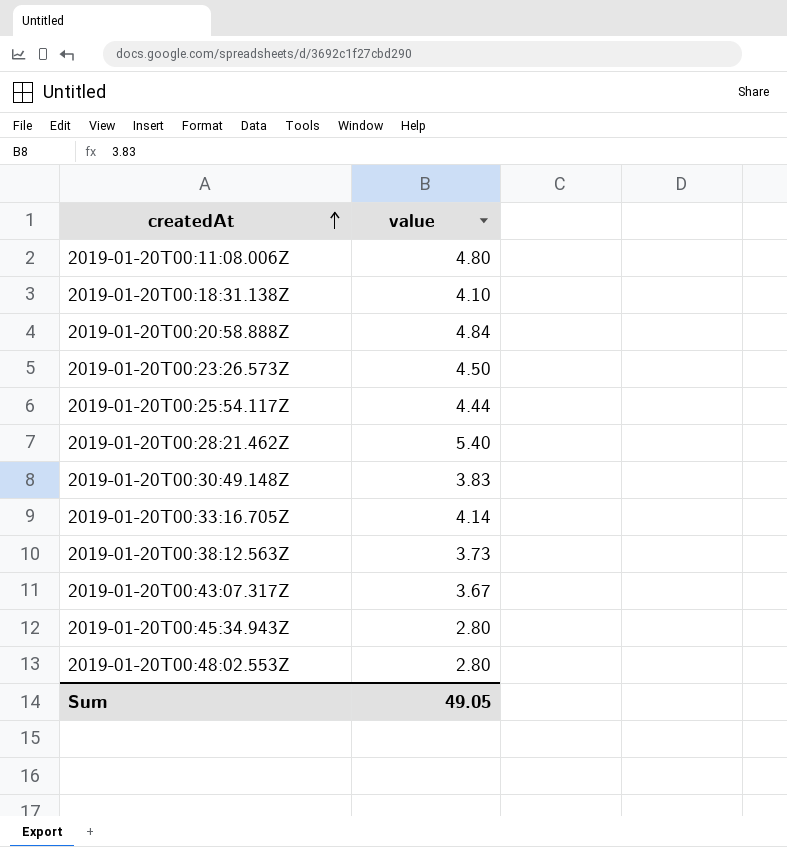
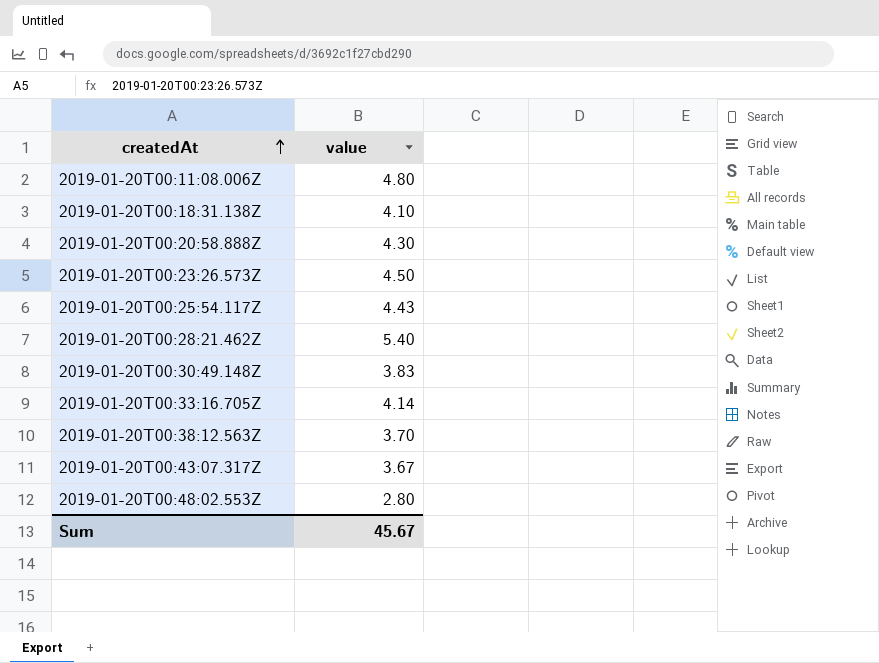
row 2019-01-20T00:45:34.943Z: 2.80 -> none
2019-01-20T00:20:58.888Z | value: 4.84 -> 4.30
2019-01-20T00:25:54.117Z | value: 4.44 -> 4.43
2019-01-20T00:38:12.563Z | value: 3.73 -> 3.70
Sum | value: 49.05 -> 45.67

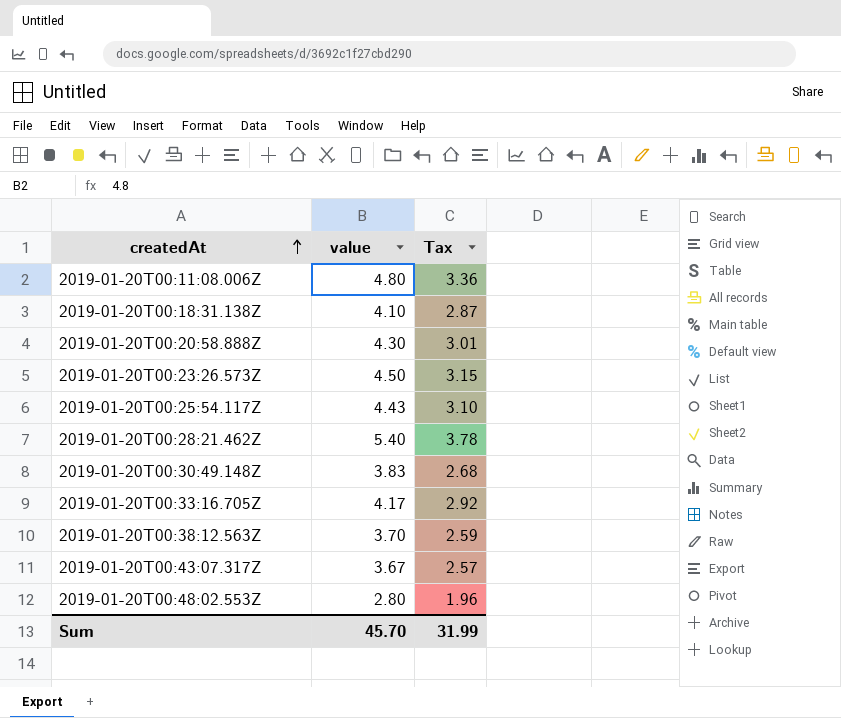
column Tax | formula: none -> [value] * 0.7
2019-01-20T00:33:16.705Z | value: 4.14 -> 4.17
Sum | value: 45.67 -> 45.70

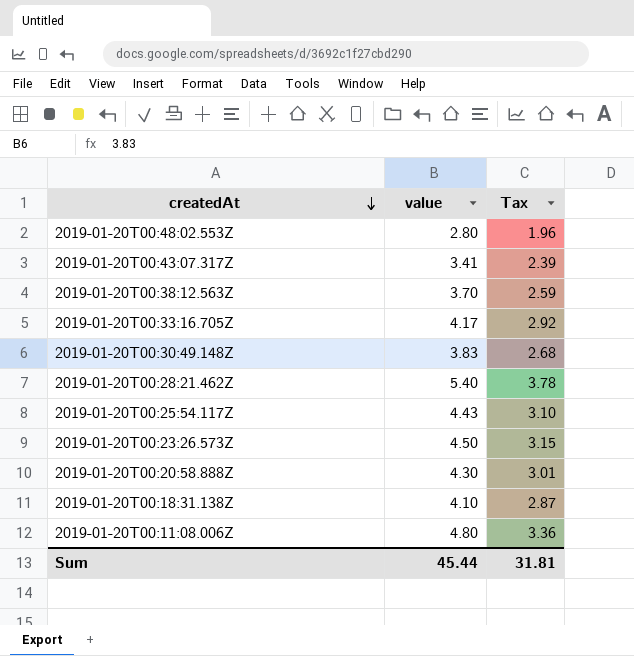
row order: createdAt ascending -> createdAt descending
2019-01-20T00:43:07.317Z | value: 3.67 -> 3.41
2019-01-20T00:43:07.317Z | Tax: 2.57 -> 2.39
Sum | value: 45.70 -> 45.44
Sum | Tax: 31.99 -> 31.81

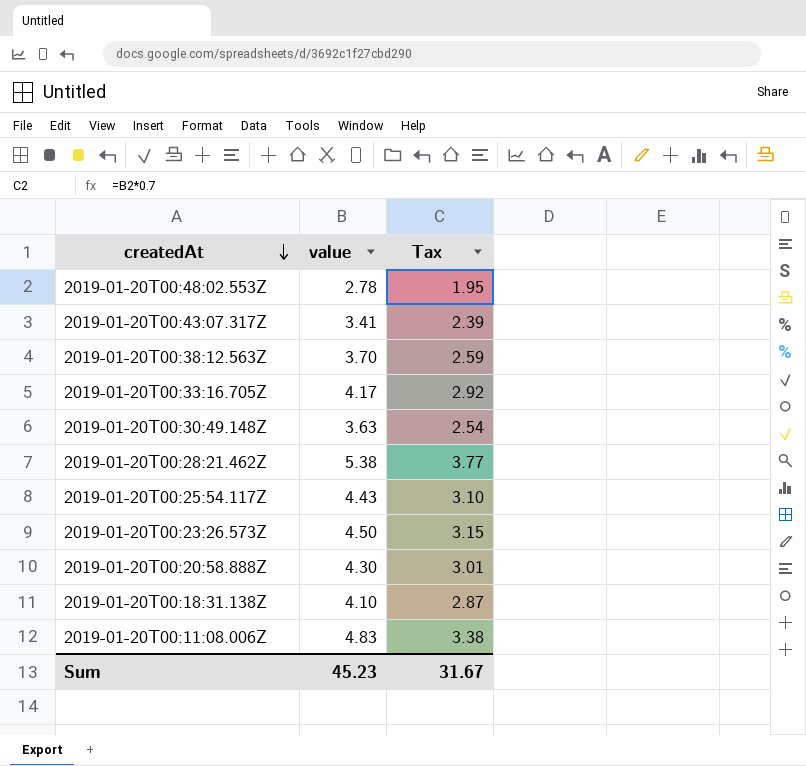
2019-01-20T00:48:02.553Z | value: 2.80 -> 2.78
2019-01-20T00:48:02.553Z | Tax: 1.96 -> 1.95
2019-01-20T00:30:49.148Z | value: 3.83 -> 3.63
2019-01-20T00:30:49.148Z | Tax: 2.68 -> 2.54
2019-01-20T00:28:21.462Z | value: 5.40 -> 5.38
2019-01-20T00:28:21.462Z | Tax: 3.78 -> 3.77
2019-01-20T00:11:08.006Z | value: 4.80 -> 4.83
2019-01-20T00:11:08.006Z | Tax: 3.36 -> 3.38
Sum | value: 45.44 -> 45.23
Sum | Tax: 31.81 -> 31.67

